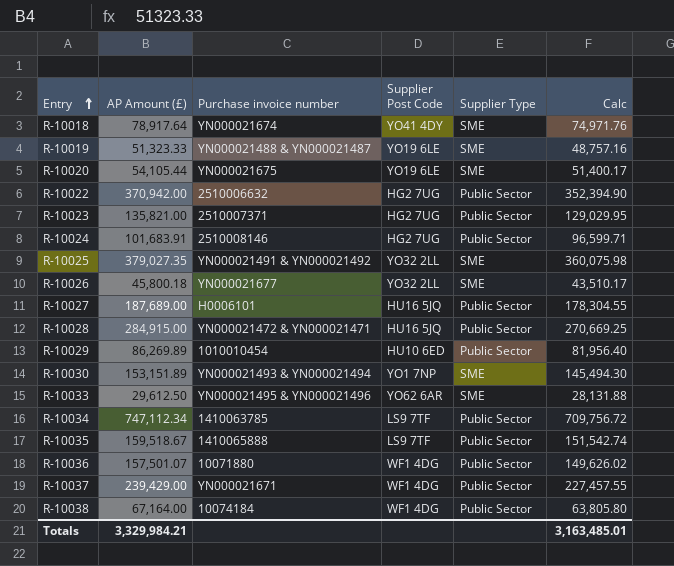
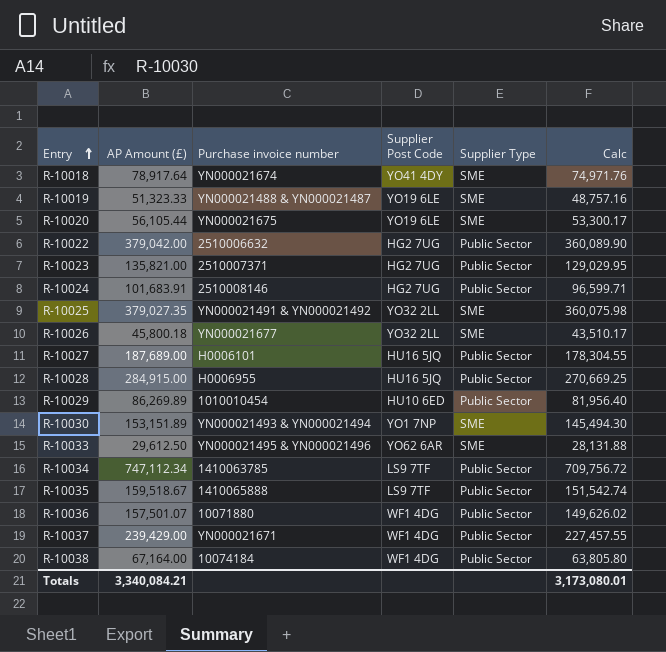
R-10020 | AP Amount (£): 54,105.44 -> 56,105.44
R-10020 | Calc: 51,400.17 -> 53,300.17
R-10022 | AP Amount (£): 370,942.00 -> 379,042.00
R-10022 | Calc: 352,394.90 -> 360,089.90
R-10028 | Purchase invoice number: YN000021472 & YN000021471 -> H0006955
Totals | AP Amount (£): 3,329,984.21 -> 3,340,084.21
Totals | Calc: 3,163,485.01 -> 3,173,080.01

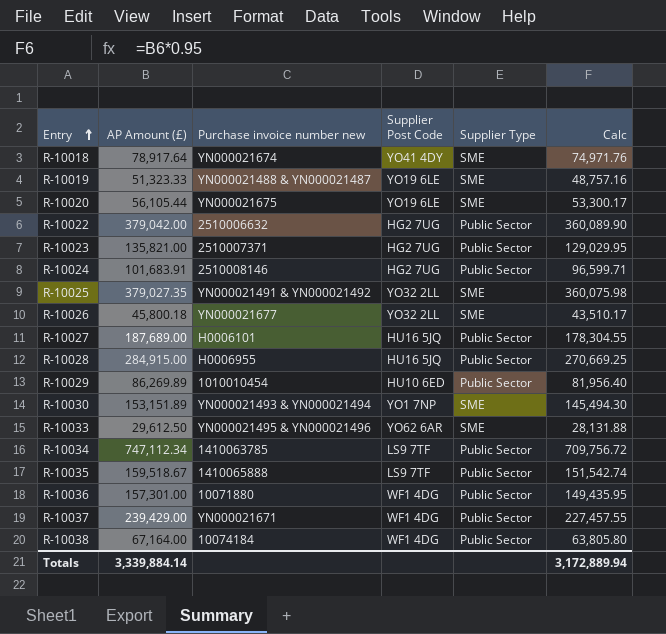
column name: Purchase invoice number -> Purchase invoice number new
R-10036 | AP Amount (£): 157,501.07 -> 157,301.00
R-10036 | Calc: 149,626.02 -> 149,435.95
Totals | AP Amount (£): 3,340,084.21 -> 3,339,884.14
Totals | Calc: 3,173,080.01 -> 3,172,889.94

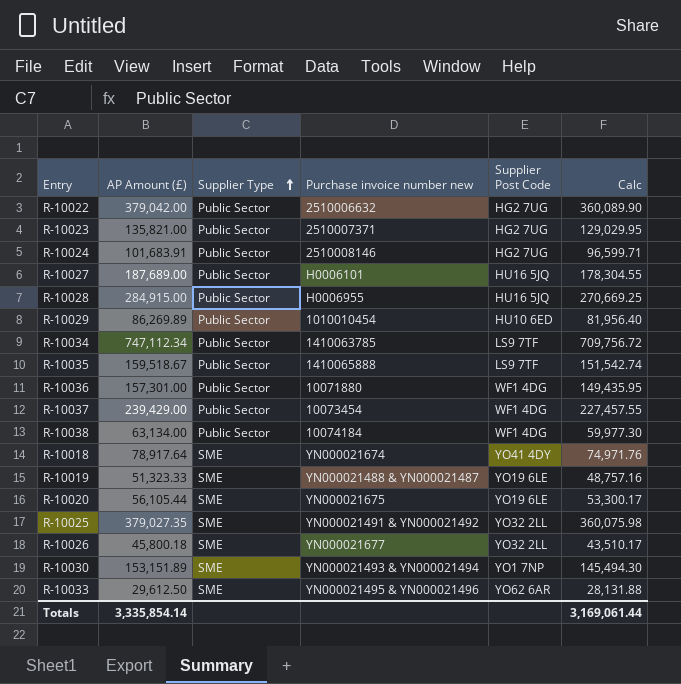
row order: Entry ascending -> Supplier Type ascending
column Supplier Type | position: 5 -> 3
R-10037 | Purchase invoice number new: YN000021671 -> 10073454
R-10038 | AP Amount (£): 67,164.00 -> 63,134.00
R-10038 | Calc: 63,805.80 -> 59,977.30
Totals | AP Amount (£): 3,339,884.14 -> 3,335,854.14
Totals | Calc: 3,172,889.94 -> 3,169,061.44

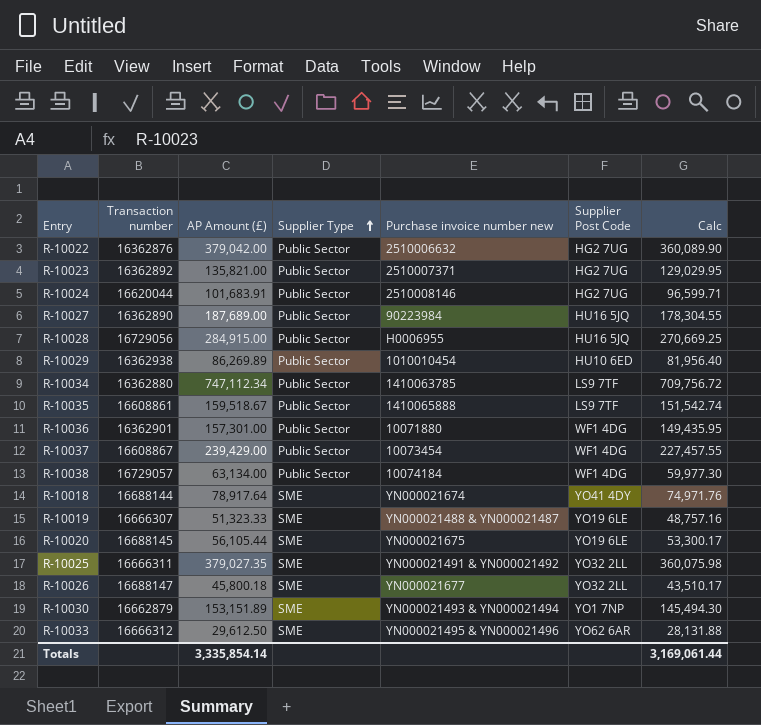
column Transaction number | position: none -> 2
R-10027 | Purchase invoice number new: H0006101 -> 90223984

